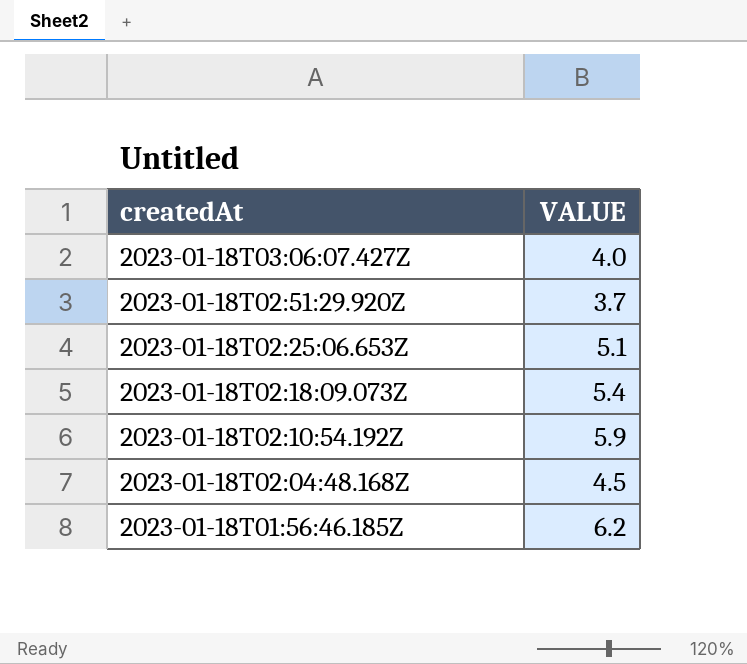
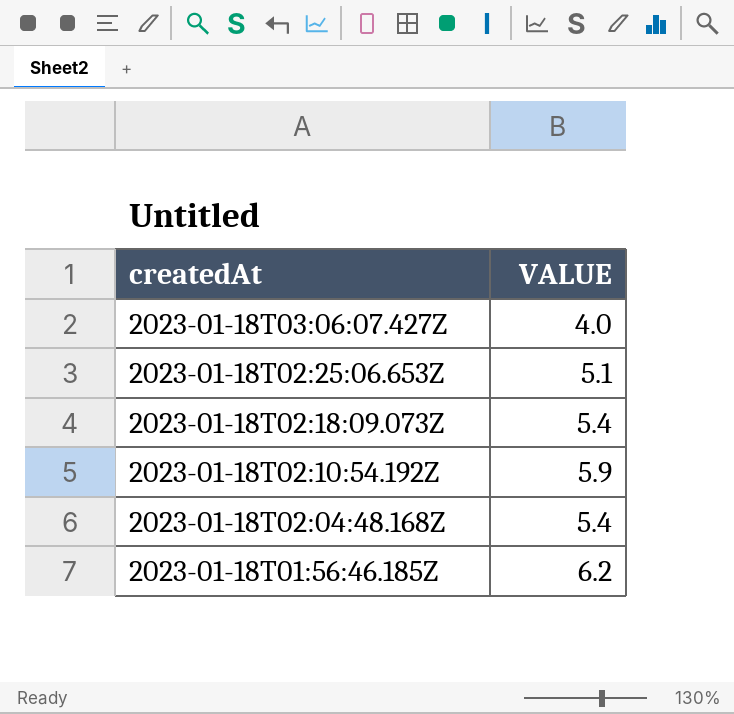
row 2023-01-18T02:51:29.920Z: 3.7 -> none
2023-01-18T02:04:48.168Z | VALUE: 4.5 -> 5.4

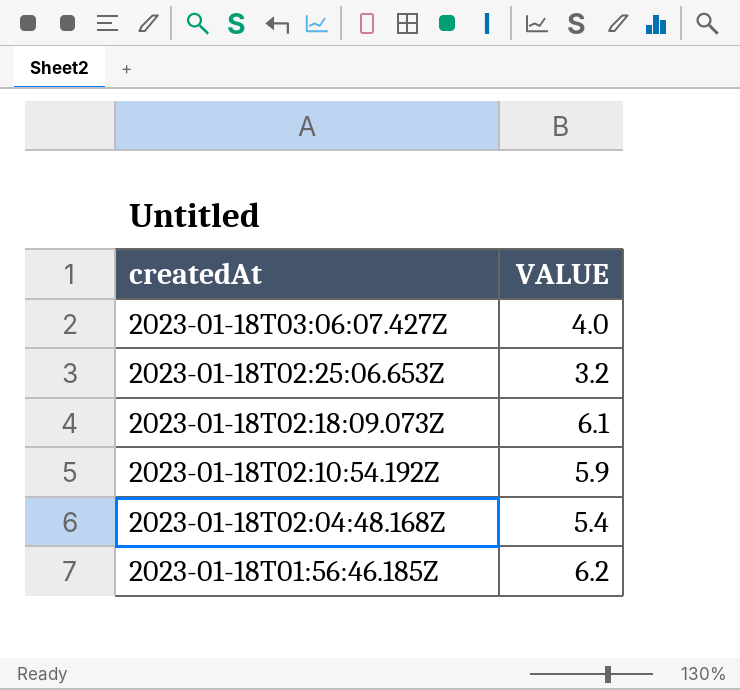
2023-01-18T02:25:06.653Z | VALUE: 5.1 -> 3.2
2023-01-18T02:18:09.073Z | VALUE: 5.4 -> 6.1

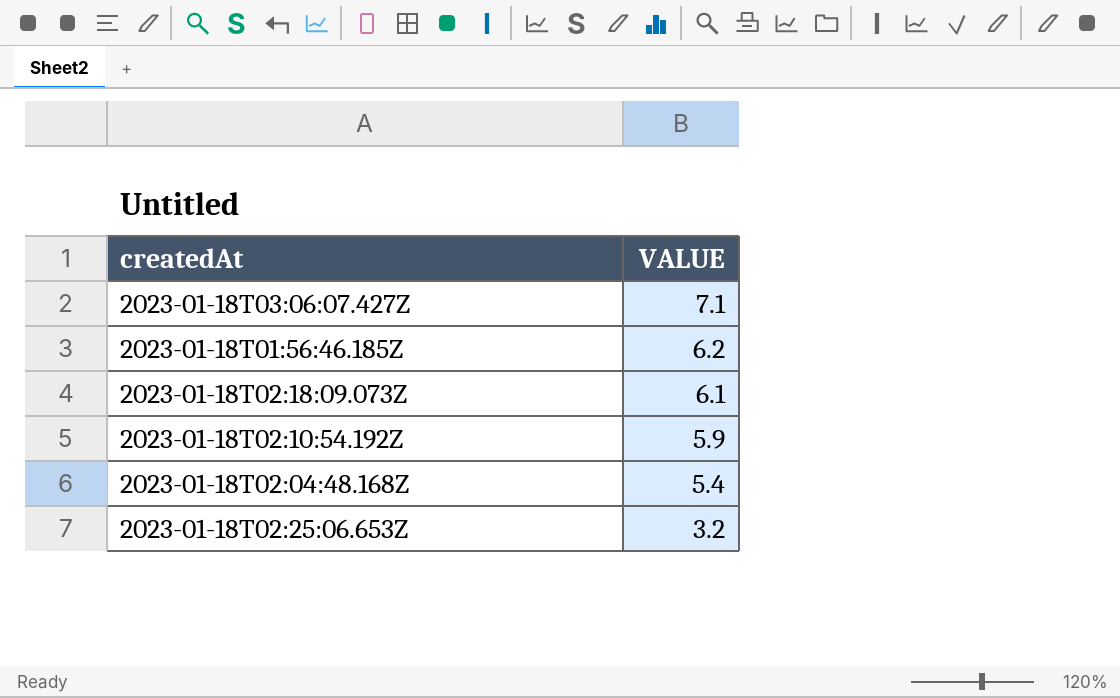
row order: createdAt descending -> VALUE descending
2023-01-18T03:06:07.427Z | VALUE: 4.0 -> 7.1

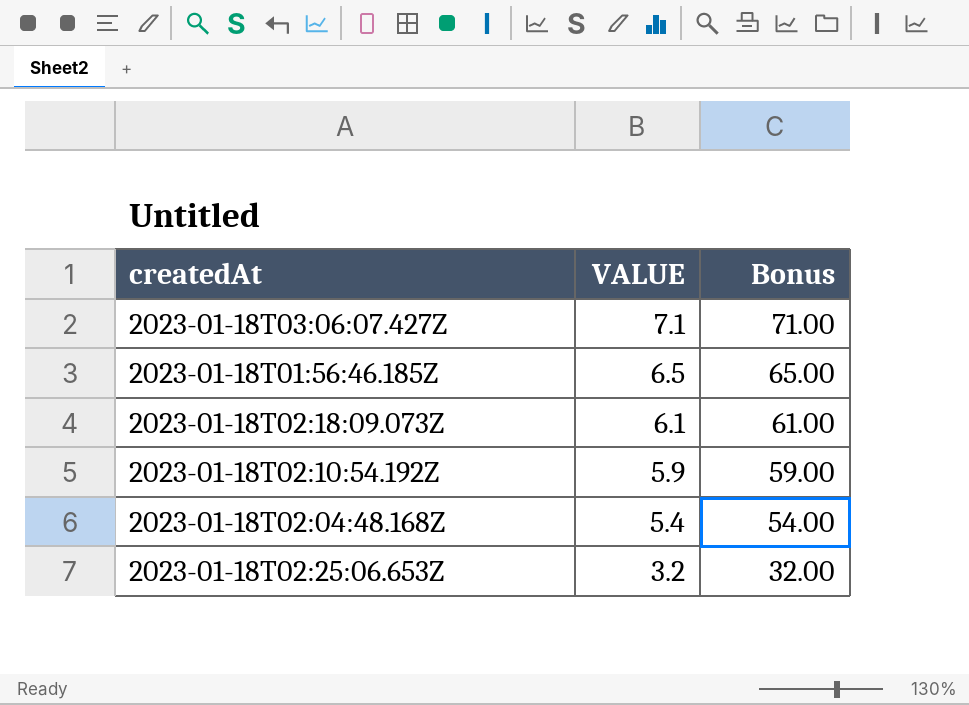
column Bonus | formula: none -> [VALUE] * 10
2023-01-18T01:56:46.185Z | VALUE: 6.2 -> 6.5

